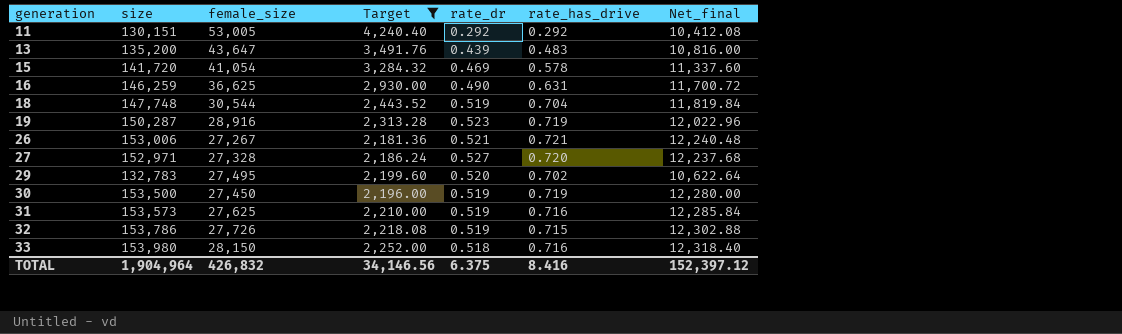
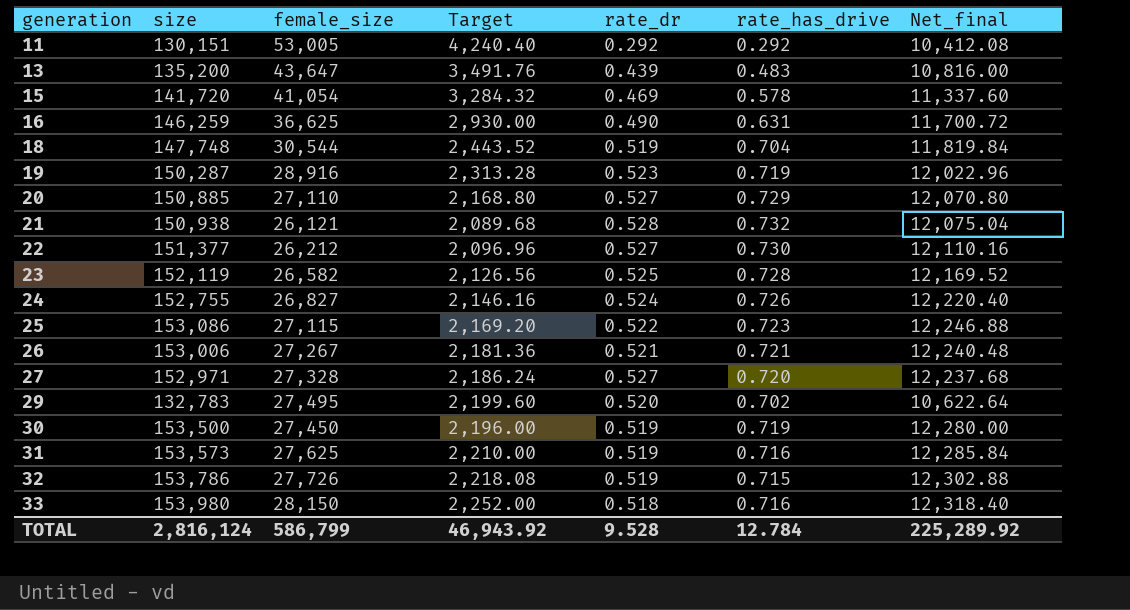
filter: Target >= 2,181.36 -> none
TOTAL | size: 1,904,964 -> 2,816,124
TOTAL | female_size: 426,832 -> 586,799
TOTAL | Target: 34,146.56 -> 46,943.92
TOTAL | rate_dr: 6.375 -> 9.528
TOTAL | rate_has_drive: 8.416 -> 12.784
TOTAL | Net_final: 152,397.12 -> 225,289.92

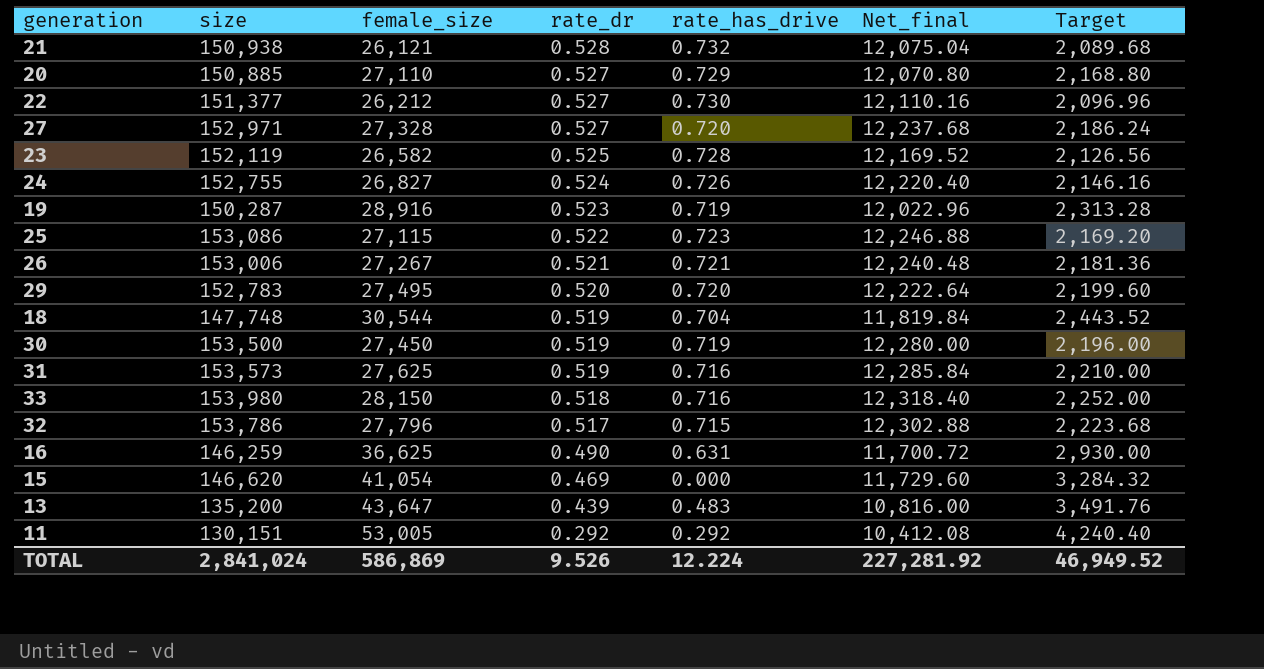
row order: generation ascending -> rate_dr descending
column Target | position: 4 -> 7
29 | size: 132,783 -> 152,783
29 | rate_has_drive: 0.702 -> 0.720
29 | Net_final: 10,622.64 -> 12,222.64
32 | female_size: 27,726 -> 27,796
32 | rate_dr: 0.519 -> 0.517
32 | Target: 2,218.08 -> 2,223.68
15 | size: 141,720 -> 146,620
15 | rate_has_drive: 0.578 -> 0.000
15 | Net_final: 11,337.60 -> 11,729.60
TOTAL | size: 2,816,124 -> 2,841,024
TOTAL | female_size: 586,799 -> 586,869
TOTAL | rate_dr: 9.528 -> 9.526
TOTAL | rate_has_drive: 12.784 -> 12.224
TOTAL | Net_final: 225,289.92 -> 227,281.92
TOTAL | Target: 46,943.92 -> 46,949.52

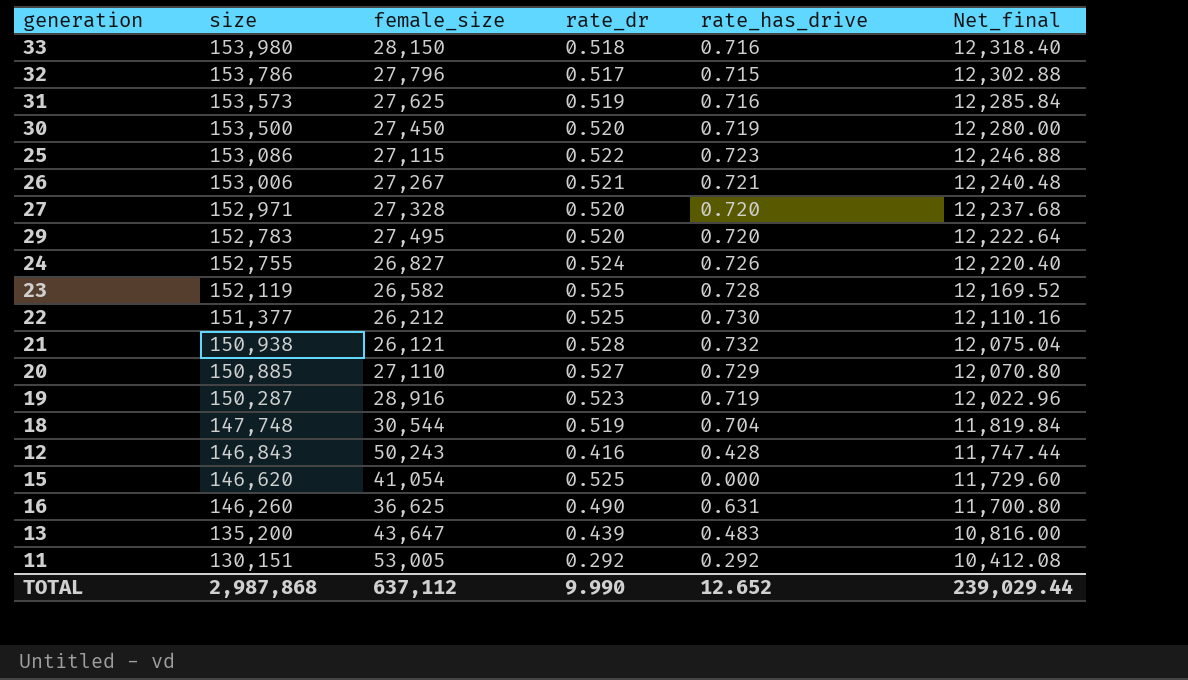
row order: rate_dr descending -> size descending
column Target | formula: [female_size] * 0.08 -> none
30 | rate_dr: 0.519 -> 0.520
27 | rate_dr: 0.527 -> 0.520
22 | rate_dr: 0.527 -> 0.525
row 12: none -> 146,843 | 50,243 | 0.416 | 0.428 | 11,747.44
15 | rate_dr: 0.469 -> 0.525
16 | size: 146,259 -> 146,260
16 | Net_final: 11,700.72 -> 11,700.80
TOTAL | size: 2,841,024 -> 2,987,868
TOTAL | female_size: 586,869 -> 637,112
TOTAL | rate_dr: 9.526 -> 9.990
TOTAL | rate_has_drive: 12.224 -> 12.652
TOTAL | Net_final: 227,281.92 -> 239,029.44

